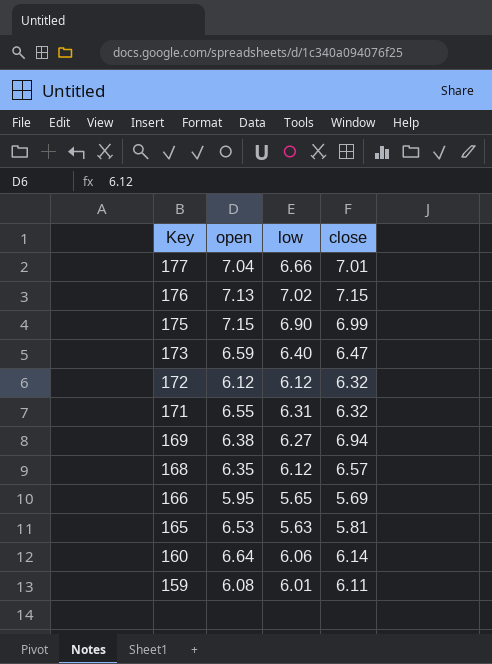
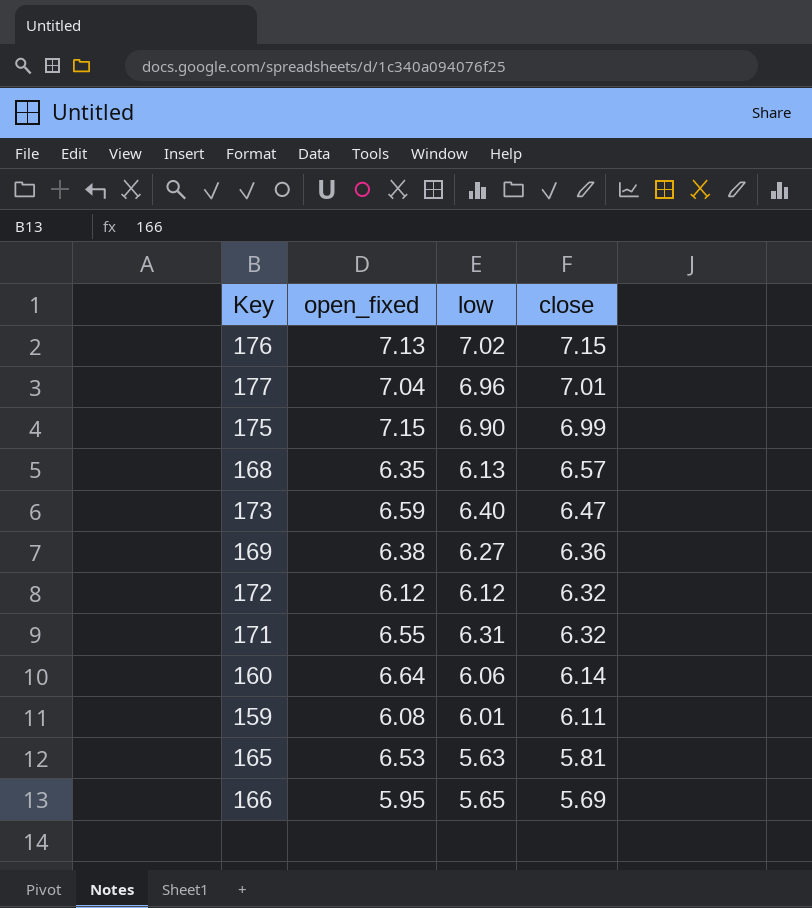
row order: Key descending -> close descending
column name: open -> open_fixed
177 | low: 6.66 -> 6.96
168 | low: 6.12 -> 6.13
169 | close: 6.94 -> 6.36

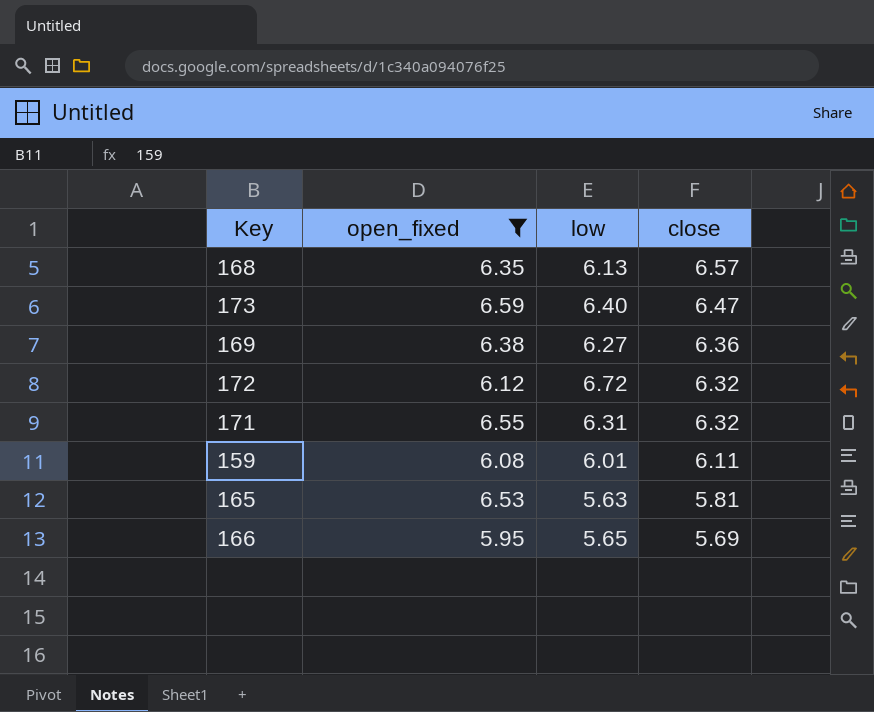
filter: none -> open_fixed <= 6.59
172 | low: 6.12 -> 6.72

